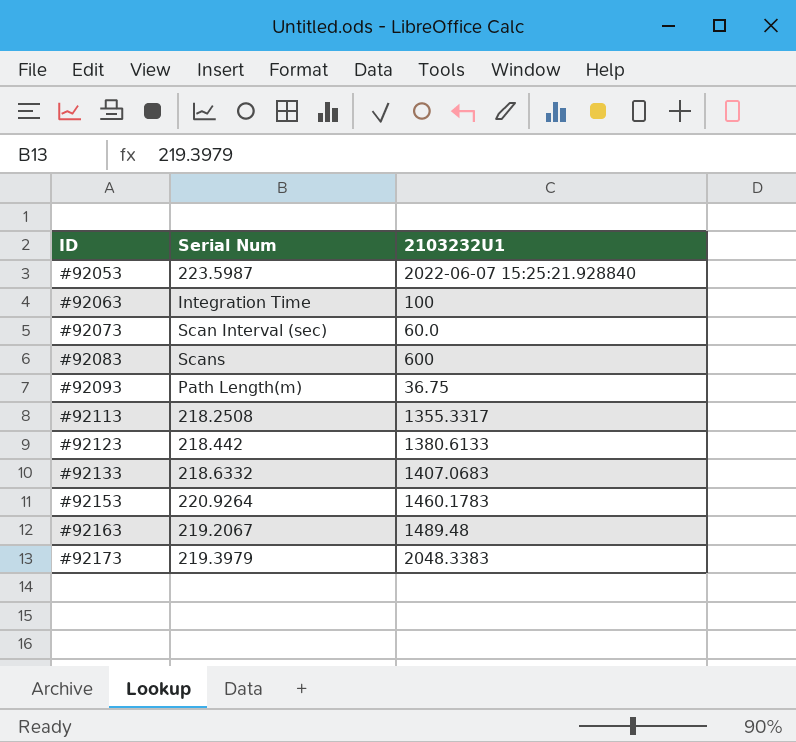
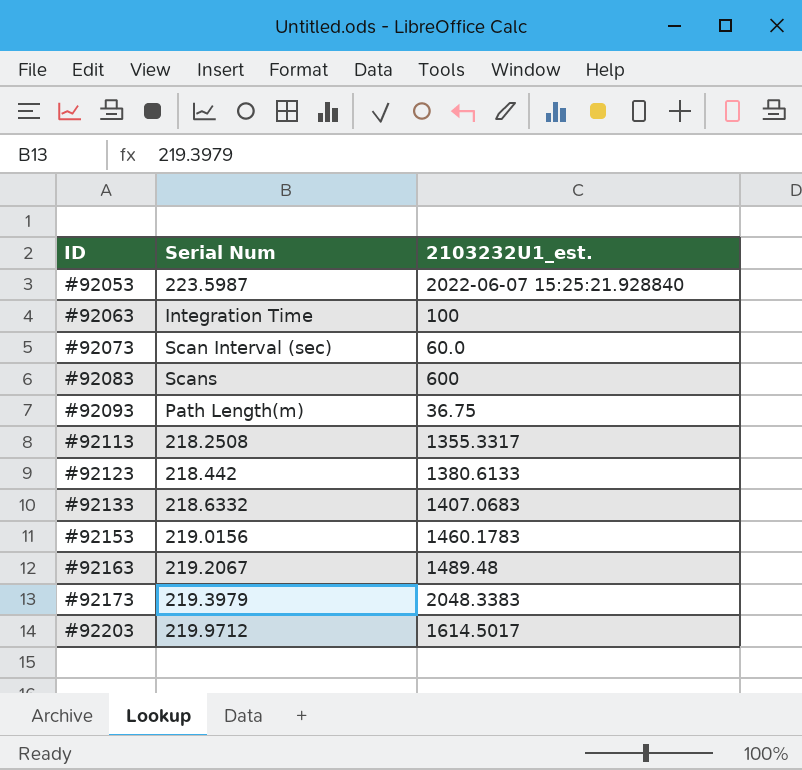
column name: 2103232U1 -> 2103232U1_est.
#92153 | Serial Num: 220.9264 -> 219.0156
row #92203: none -> 219.9712 | 1614.5017

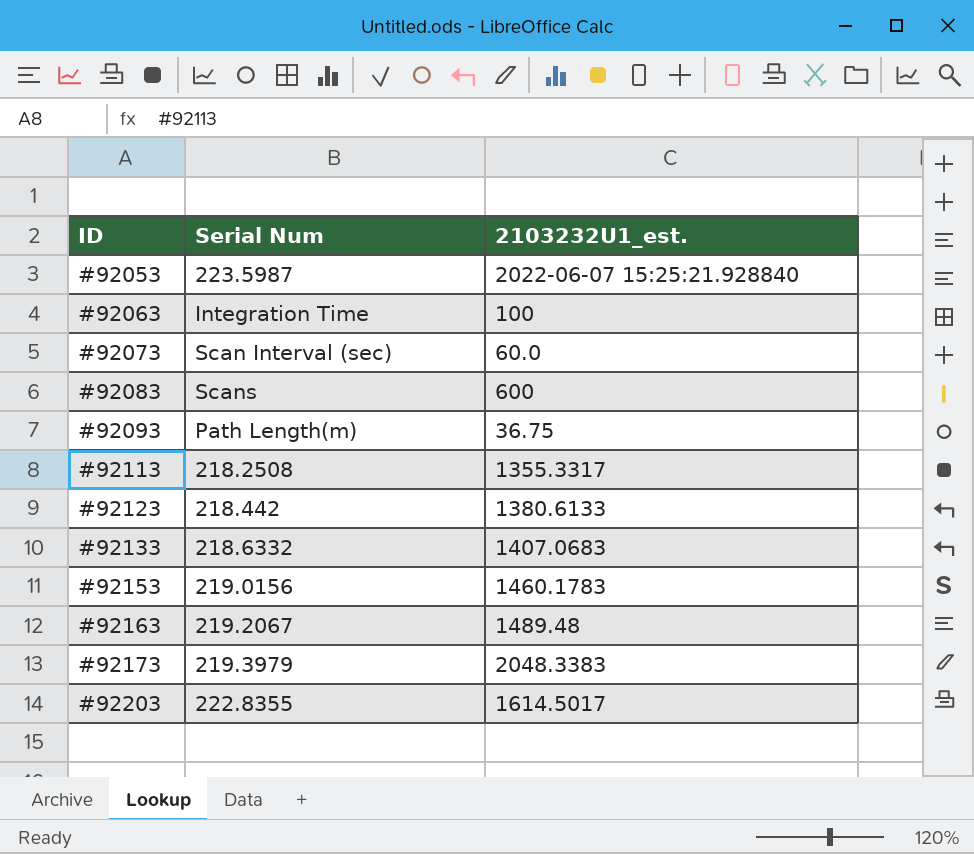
#92203 | Serial Num: 219.9712 -> 222.8355

